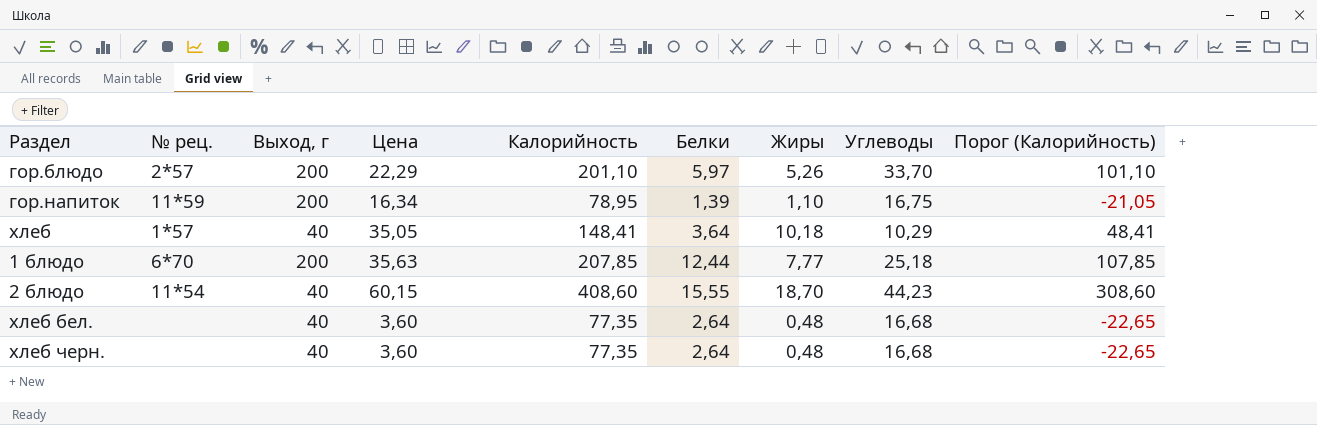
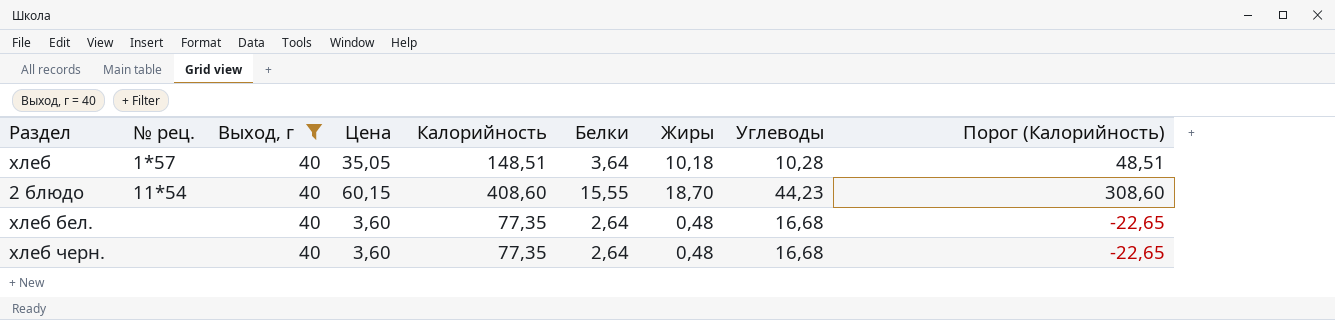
filter: none -> Выход, г = 40
хлеб | Калорийность: 148,41 -> 148,51
хлеб | Углеводы: 10,29 -> 10,28
хлеб | Порог (Калорийность): 48,41 -> 48,51

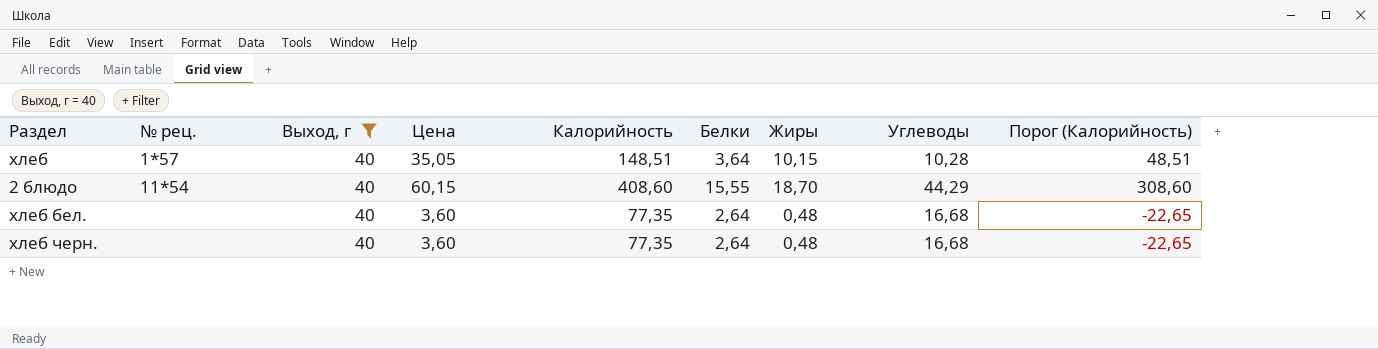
хлеб | Жиры: 10,18 -> 10,15
2 блюдо | Углеводы: 44,23 -> 44,29

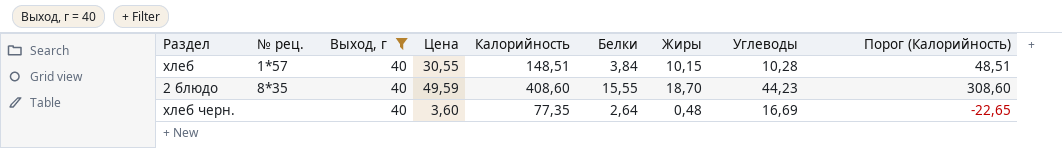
row хлеб бел.: none | 40 | 3,60 | 77,35 | 2,64 | 0,48 | 16,68 | -22,65 -> none
хлеб | Цена: 35,05 -> 30,55
хлеб | Белки: 3,64 -> 3,84
2 блюдо | № рец.: 11*54 -> 8*35
2 блюдо | Цена: 60,15 -> 49,59
2 блюдо | Углеводы: 44,29 -> 44,23
хлеб черн. | Углеводы: 16,68 -> 16,69

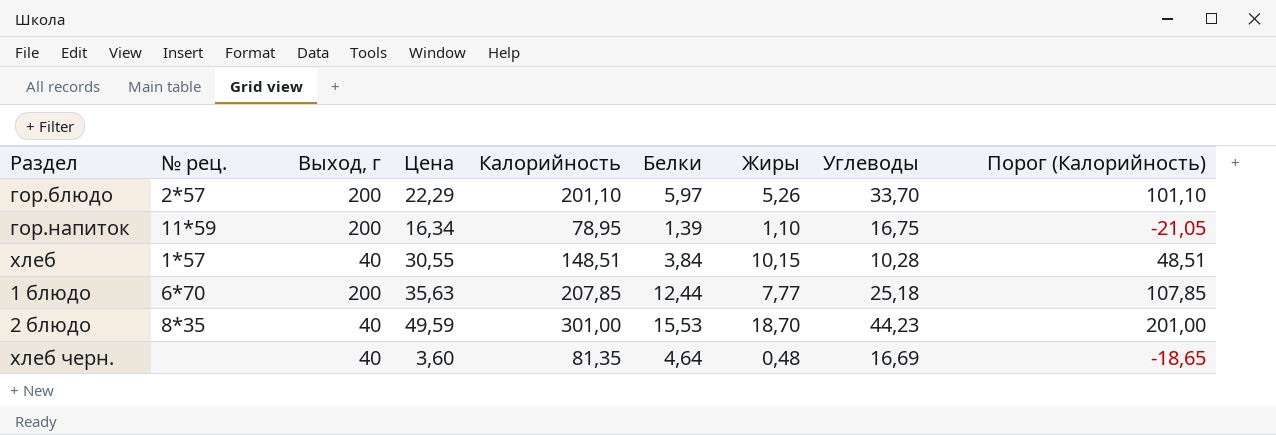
filter: Выход, г = 40 -> none
2 блюдо | Калорийность: 408,60 -> 301,00
2 блюдо | Белки: 15,55 -> 15,53
2 блюдо | Порог (Калорийность): 308,60 -> 201,00
хлеб черн. | Калорийность: 77,35 -> 81,35
хлеб черн. | Белки: 2,64 -> 4,64
хлеб черн. | Порог (Калорийность): -22,65 -> -18,65

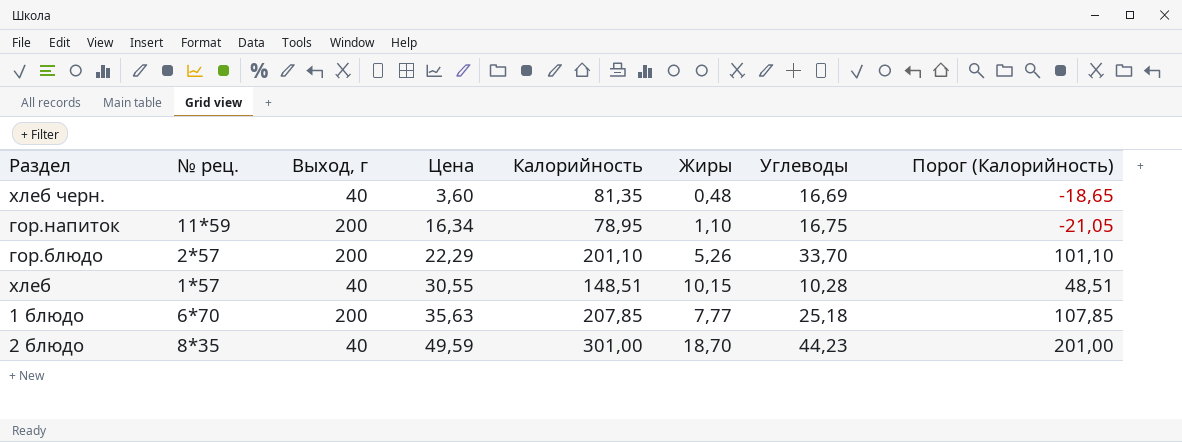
row order: none -> Цена ascending
column Белки | position: 6 -> none

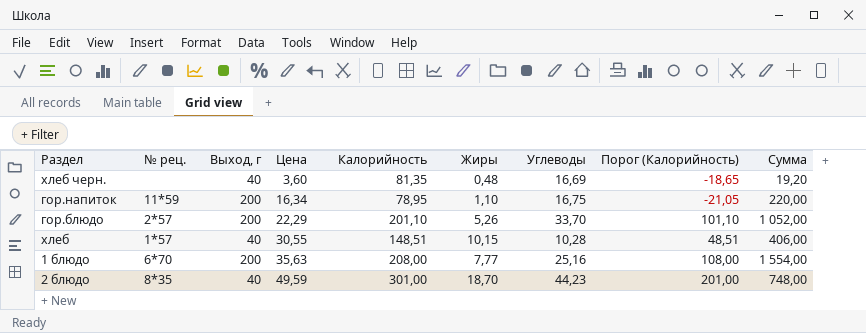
column Сумма | formula: none -> [Выход, г] * [Жиры]
1 блюдо | Калорийность: 207,85 -> 208,00
1 блюдо | Углеводы: 25,18 -> 25,16
1 блюдо | Порог (Калорийность): 107,85 -> 108,00

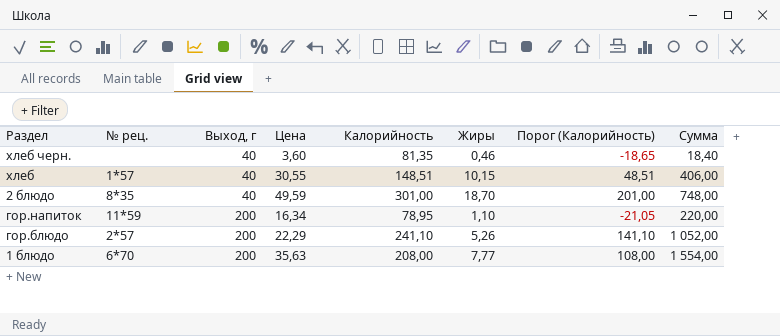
row order: Цена ascending -> Выход, г ascending
column Углеводы | position: 7 -> none
хлеб черн. | Жиры: 0,48 -> 0,46
хлеб черн. | Сумма: 19,20 -> 18,40
гор.блюдо | Калорийность: 201,10 -> 241,10
гор.блюдо | Порог (Калорийность): 101,10 -> 141,10

